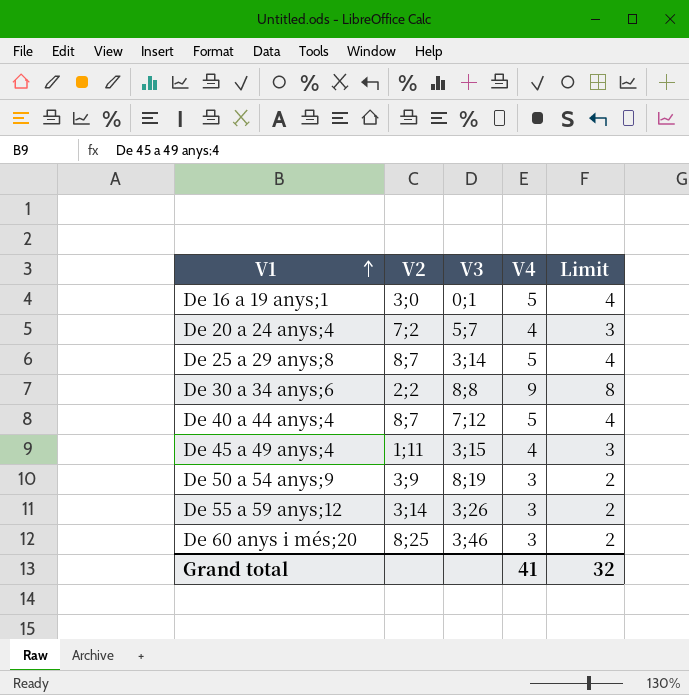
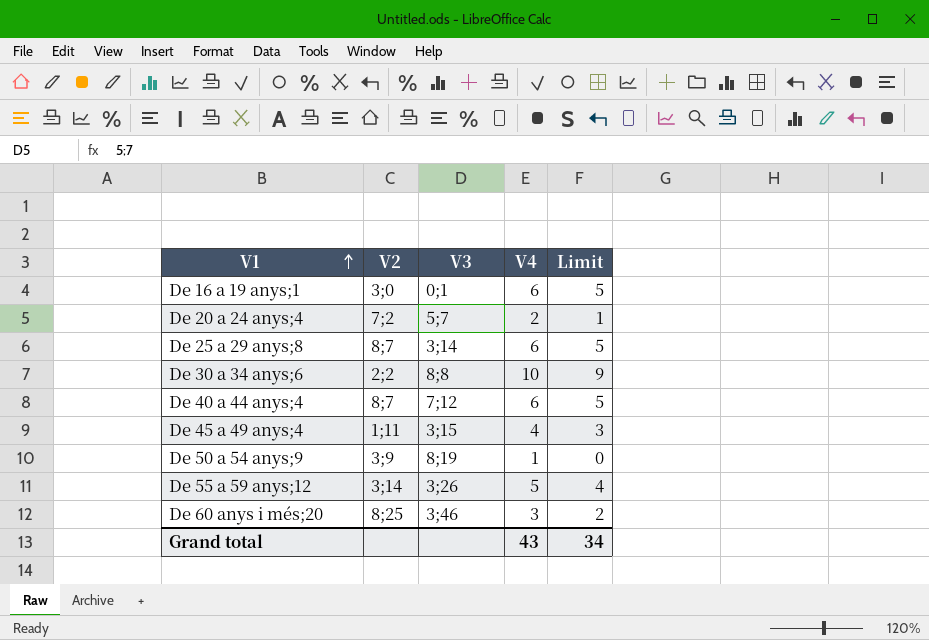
De 16 a 19 anys;1 | V4: 5 -> 6
De 16 a 19 anys;1 | Limit: 4 -> 5
De 20 a 24 anys;4 | V4: 4 -> 2
De 20 a 24 anys;4 | Limit: 3 -> 1
De 25 a 29 anys;8 | V4: 5 -> 6
De 25 a 29 anys;8 | Limit: 4 -> 5
De 30 a 34 anys;6 | V4: 9 -> 10
De 30 a 34 anys;6 | Limit: 8 -> 9
De 40 a 44 anys;4 | V4: 5 -> 6
De 40 a 44 anys;4 | Limit: 4 -> 5
De 50 a 54 anys;9 | V4: 3 -> 1
De 50 a 54 anys;9 | Limit: 2 -> 0
De 55 a 59 anys;12 | V4: 3 -> 5
De 55 a 59 anys;12 | Limit: 2 -> 4
Grand total | V4: 41 -> 43
Grand total | Limit: 32 -> 34

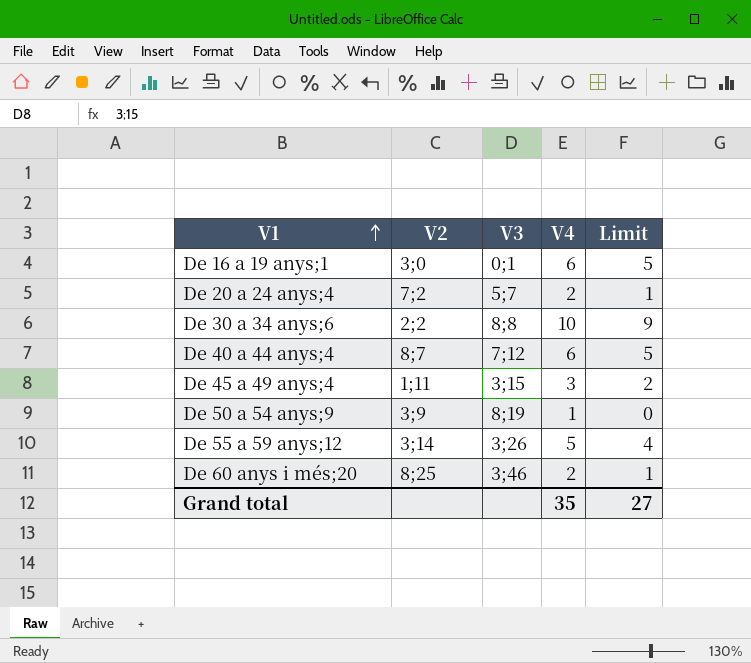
row De 25 a 29 anys;8: 8;7 | 3;14 | 6 | 5 -> none
De 45 a 49 anys;4 | V4: 4 -> 3
De 45 a 49 anys;4 | Limit: 3 -> 2
De 60 anys i més;20 | V4: 3 -> 2
De 60 anys i més;20 | Limit: 2 -> 1
Grand total | V4: 43 -> 35
Grand total | Limit: 34 -> 27

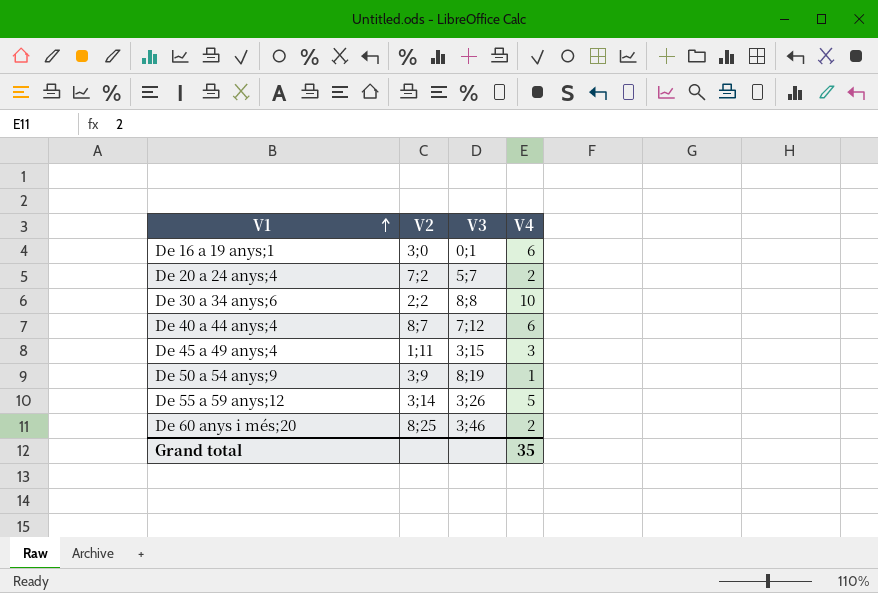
column Limit | formula: [V4] - 1 -> none

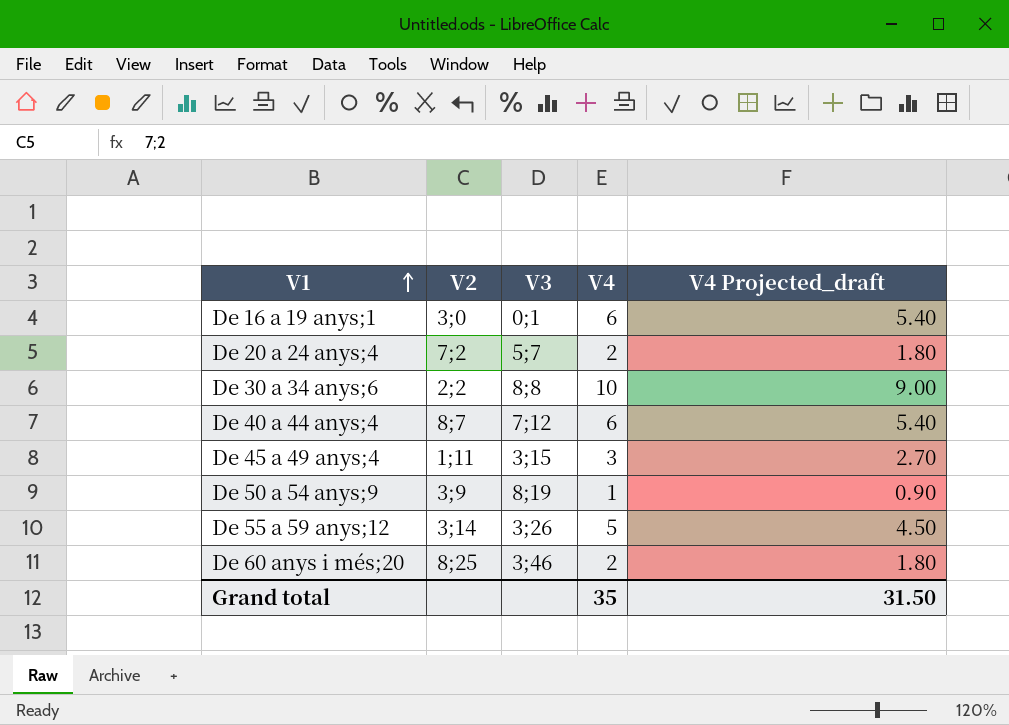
column V4 Projected_draft | formula: none -> [V4] * 0.9

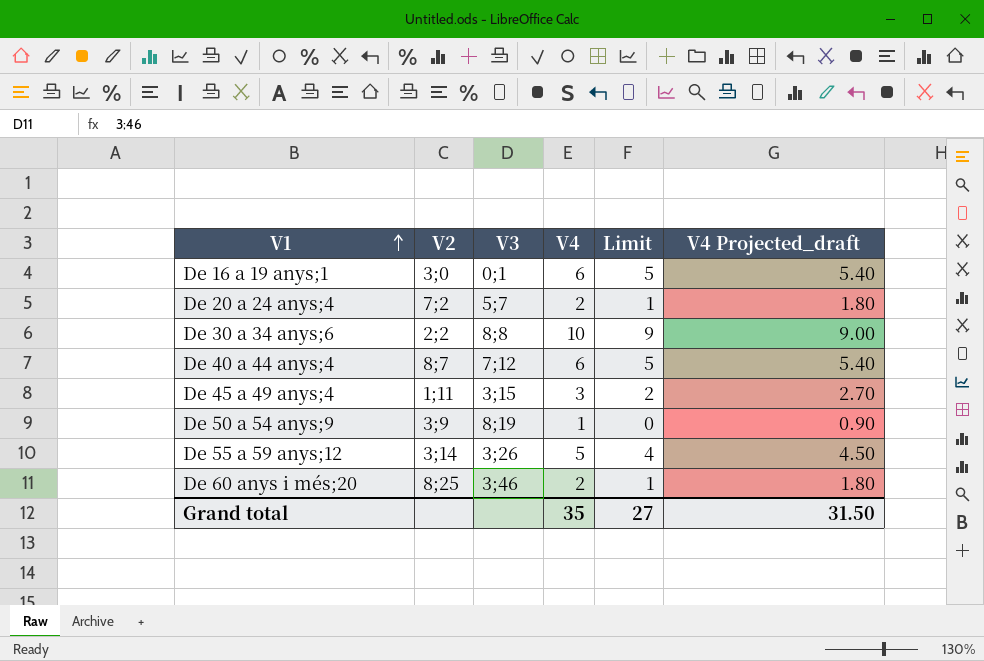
column Limit | formula: none -> [V4] - 1

